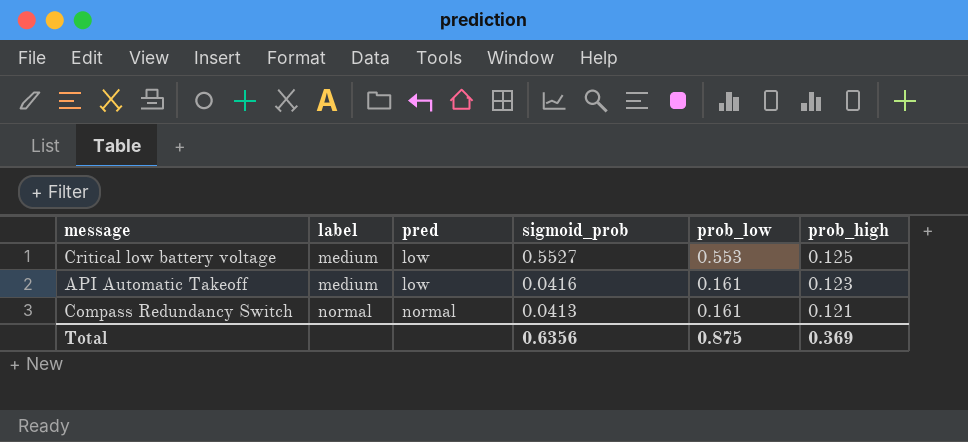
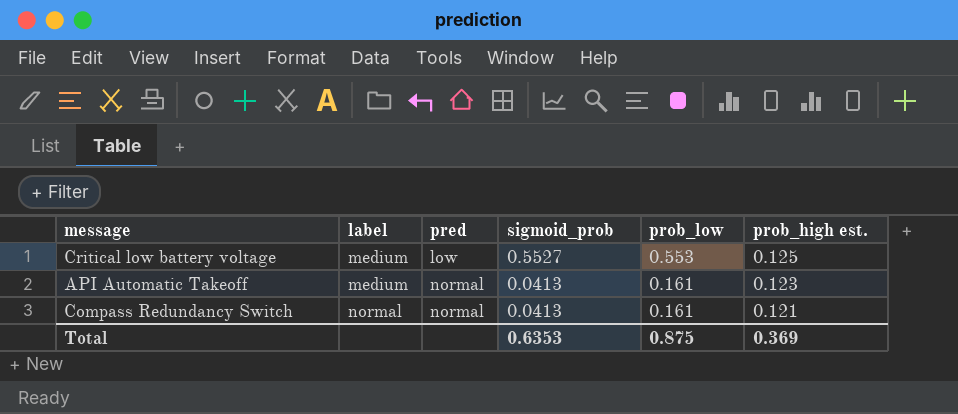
column name: prob_high -> prob_high est.
API Automatic Takeoff | pred: low -> normal
API Automatic Takeoff | sigmoid_prob: 0.0416 -> 0.0413
Total | sigmoid_prob: 0.6356 -> 0.6353

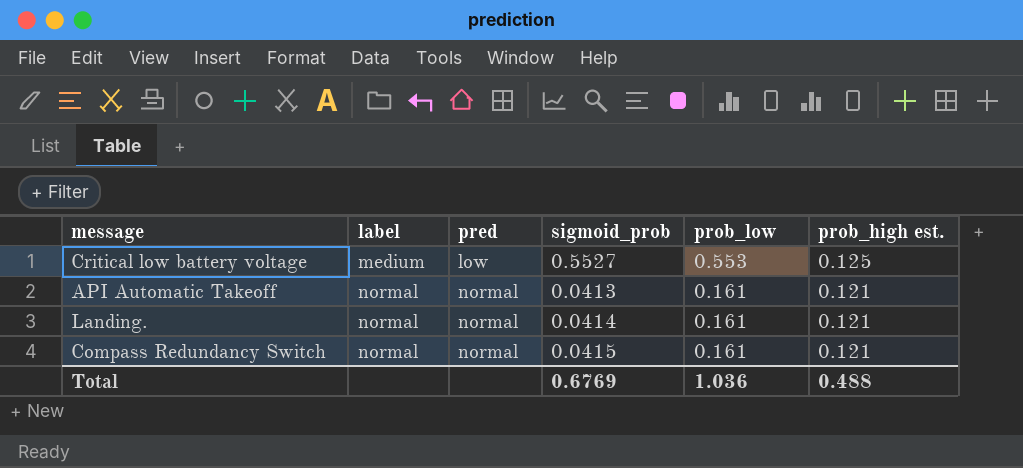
API Automatic Takeoff | label: medium -> normal
API Automatic Takeoff | prob_high est.: 0.123 -> 0.121
row Landing.: none -> normal | normal | 0.0414 | 0.161 | 0.121
Compass Redundancy Switch | sigmoid_prob: 0.0413 -> 0.0415
Total | sigmoid_prob: 0.6353 -> 0.6769
Total | prob_low: 0.875 -> 1.036
Total | prob_high est.: 0.369 -> 0.488

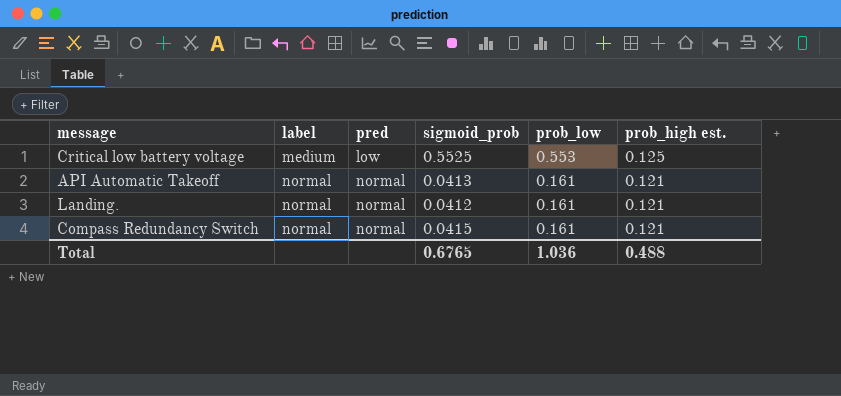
Critical low battery voltage | sigmoid_prob: 0.5527 -> 0.5525
Landing. | sigmoid_prob: 0.0414 -> 0.0412
Total | sigmoid_prob: 0.6769 -> 0.6765

